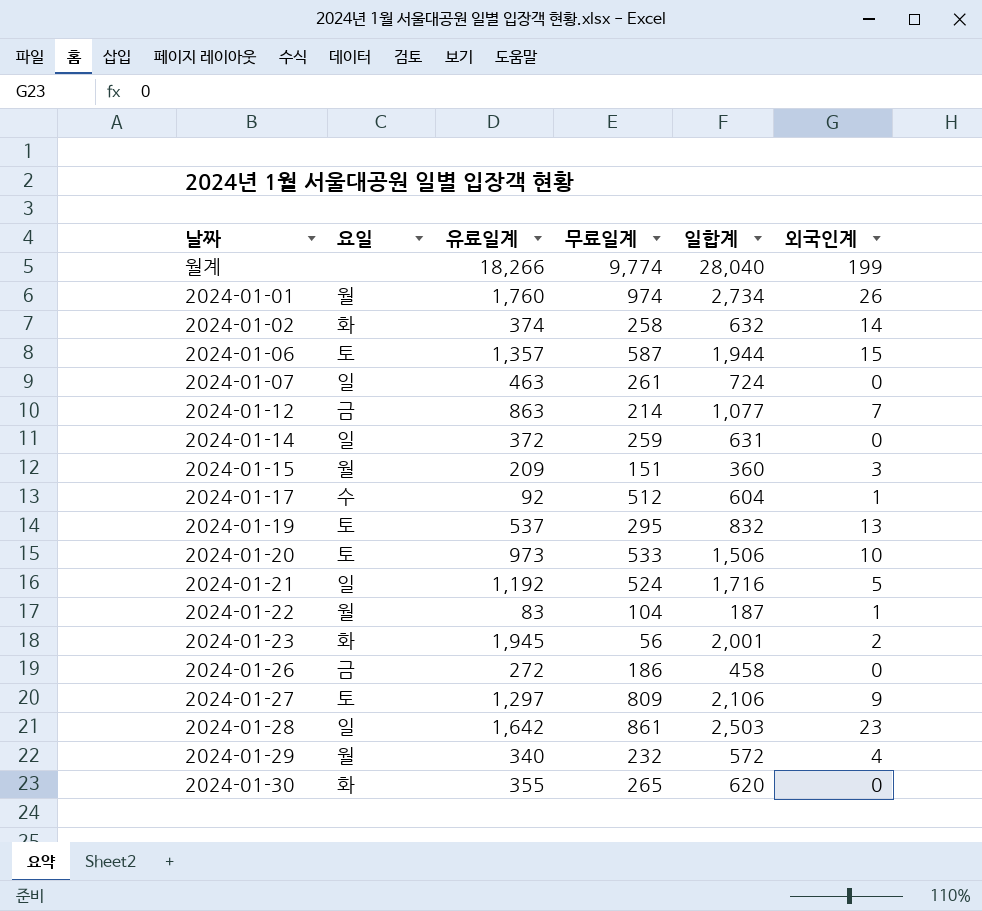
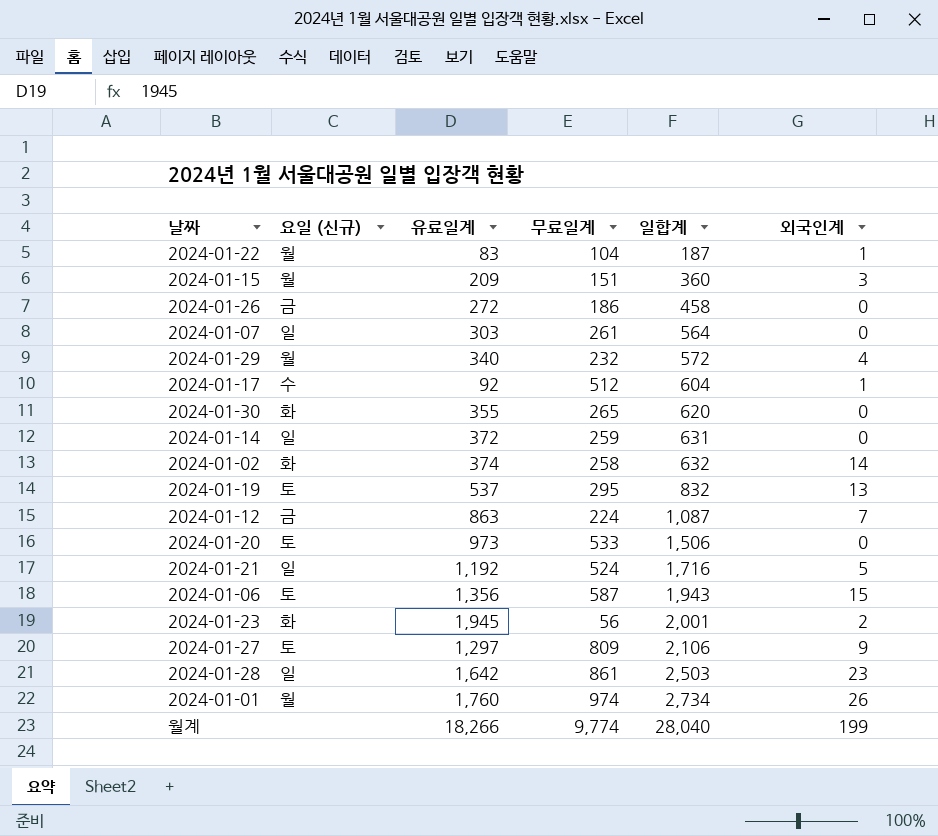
row order: none -> 일합계 ascending
column name: 요일 -> 요일 (신규)
2024-01-07 | 유료일계: 463 -> 303
2024-01-07 | 일합계: 724 -> 564
2024-01-12 | 무료일계: 214 -> 224
2024-01-12 | 일합계: 1,077 -> 1,087
2024-01-20 | 외국인계: 10 -> 0
2024-01-06 | 유료일계: 1,357 -> 1,356
2024-01-06 | 일합계: 1,944 -> 1,943

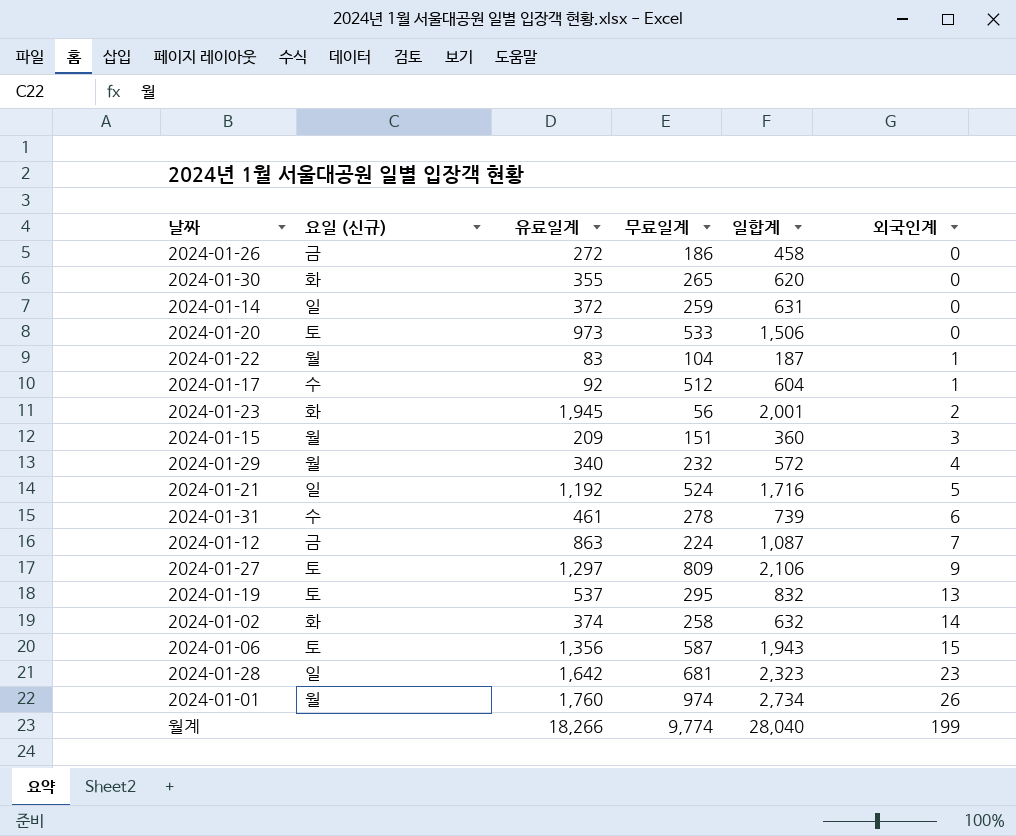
row order: 일합계 ascending -> 외국인계 ascending
row 2024-01-07: 일 | 303 | 261 | 564 | 0 -> none
row 2024-01-31: none -> 수 | 461 | 278 | 739 | 6
2024-01-28 | 무료일계: 861 -> 681
2024-01-28 | 일합계: 2,503 -> 2,323

